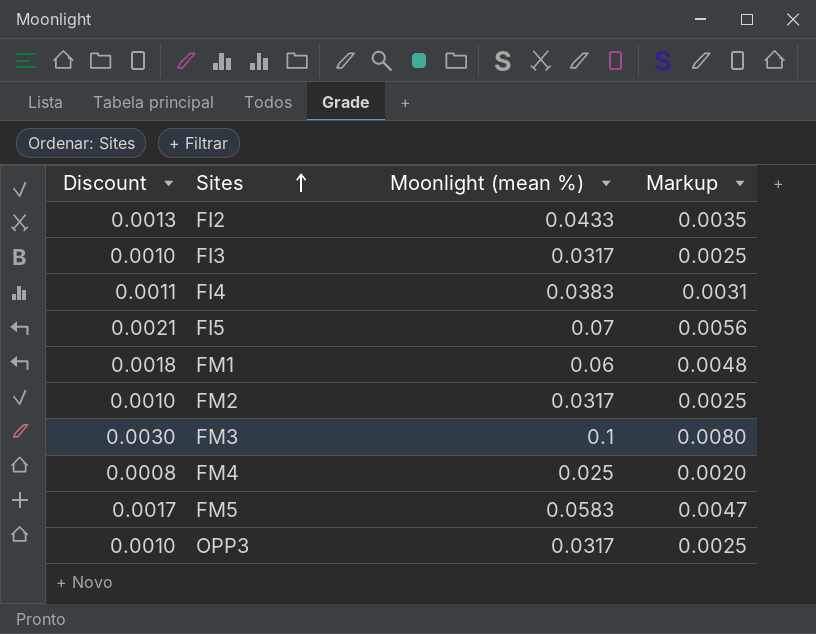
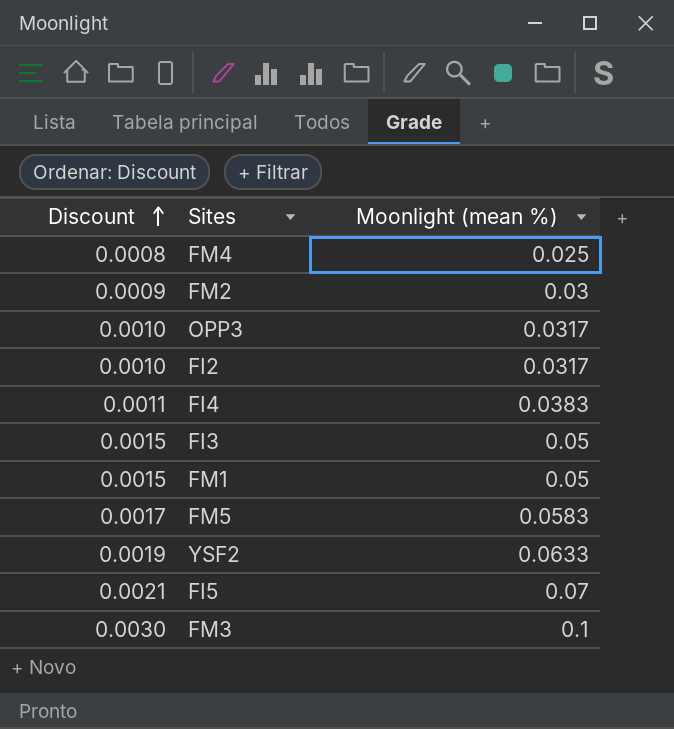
row order: Sites ascending -> Discount ascending
column Markup | formula: [Moonlight (mean %)] * 0.08 -> none
FM2 | Discount: 0.0010 -> 0.0009
FM2 | Moonlight (mean %): 0.0317 -> 0.03
FI2 | Discount: 0.0013 -> 0.0010
FI2 | Moonlight (mean %): 0.0433 -> 0.0317
FI3 | Discount: 0.0010 -> 0.0015
FI3 | Moonlight (mean %): 0.0317 -> 0.05
FM1 | Discount: 0.0018 -> 0.0015
FM1 | Moonlight (mean %): 0.06 -> 0.05
row YSF2: none -> 0.0019 | 0.0633

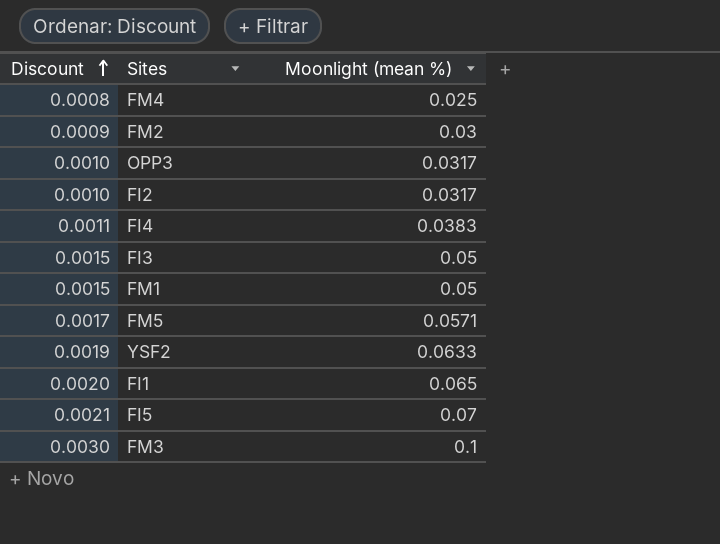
FM5 | Moonlight (mean %): 0.0583 -> 0.0571
row FI1: none -> 0.0020 | 0.065

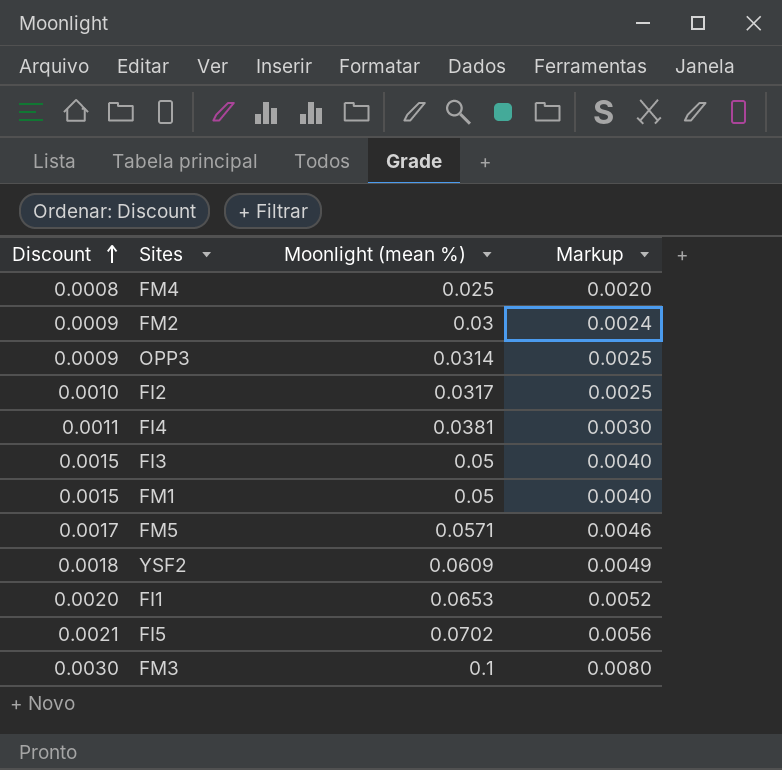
column Markup | formula: none -> [Moonlight (mean %)] * 0.08
OPP3 | Discount: 0.0010 -> 0.0009
OPP3 | Moonlight (mean %): 0.0317 -> 0.0314
FI4 | Moonlight (mean %): 0.0383 -> 0.0381
YSF2 | Discount: 0.0019 -> 0.0018
YSF2 | Moonlight (mean %): 0.0633 -> 0.0609
FI1 | Moonlight (mean %): 0.065 -> 0.0653
FI5 | Moonlight (mean %): 0.07 -> 0.0702

